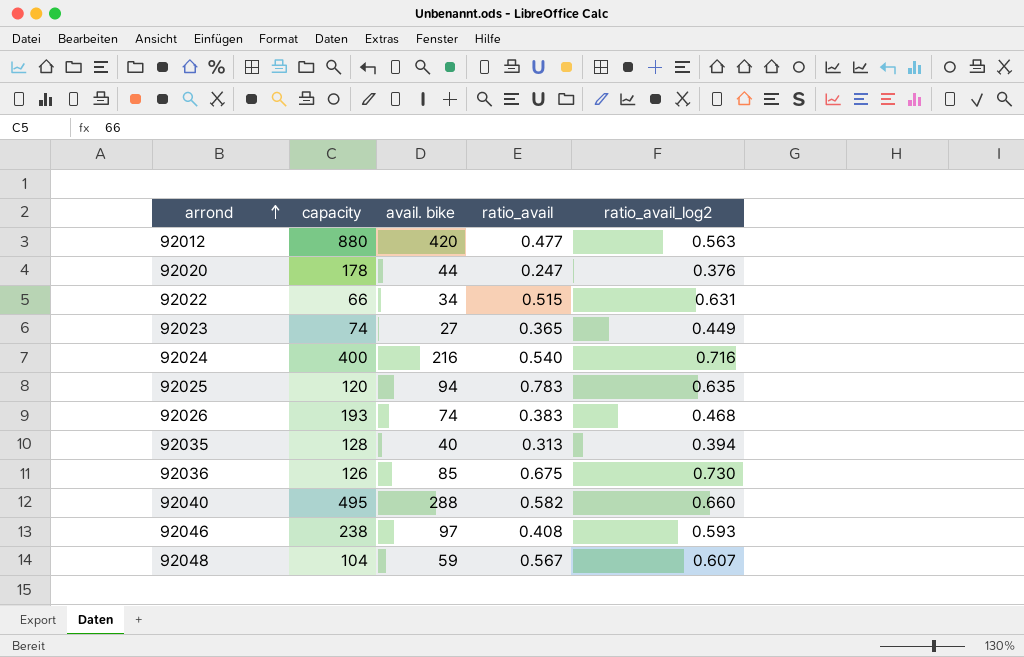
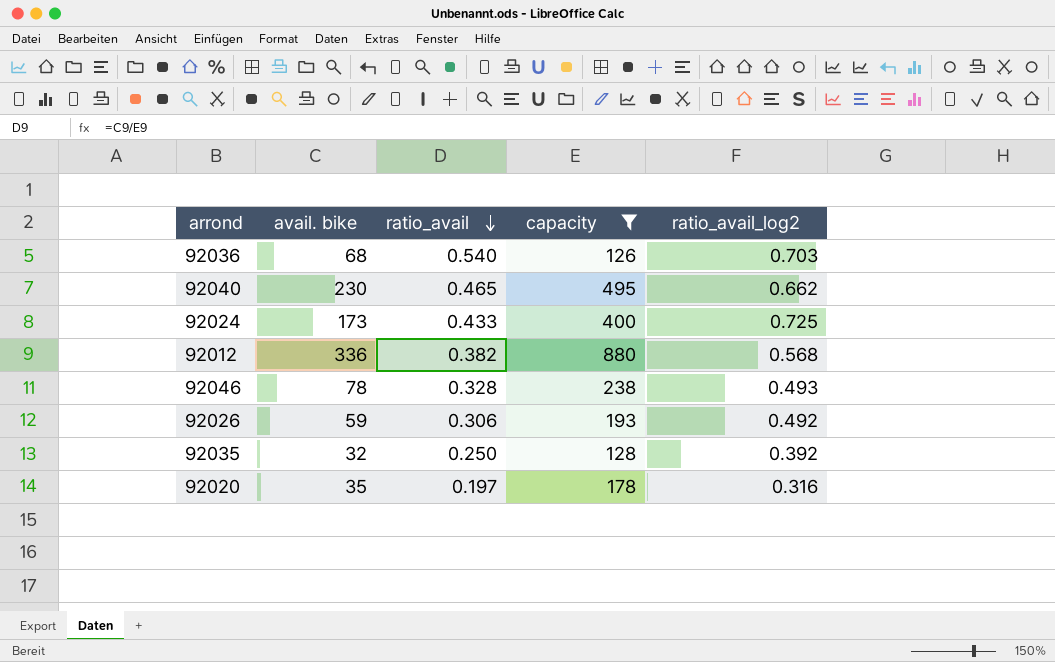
filter: none -> capacity >= 126
row order: arrond ascending -> ratio_avail descending
column capacity | position: 2 -> 4
92036 | avail. bike: 85 -> 68
92036 | ratio_avail: 0.675 -> 0.540
92036 | ratio_avail_log2: 0.730 -> 0.703
92040 | avail. bike: 288 -> 230
92040 | ratio_avail: 0.582 -> 0.465
92040 | ratio_avail_log2: 0.660 -> 0.662
92024 | avail. bike: 216 -> 173
92024 | ratio_avail: 0.540 -> 0.433
92024 | ratio_avail_log2: 0.716 -> 0.725
92012 | avail. bike: 420 -> 336
92012 | ratio_avail: 0.477 -> 0.382
92012 | ratio_avail_log2: 0.563 -> 0.568
92046 | avail. bike: 97 -> 78
92046 | ratio_avail: 0.408 -> 0.328
92046 | ratio_avail_log2: 0.593 -> 0.493
92026 | avail. bike: 74 -> 59
92026 | ratio_avail: 0.383 -> 0.306
92026 | ratio_avail_log2: 0.468 -> 0.492
92035 | avail. bike: 40 -> 32
92035 | ratio_avail: 0.313 -> 0.250
92035 | ratio_avail_log2: 0.394 -> 0.392
92020 | avail. bike: 44 -> 35
92020 | ratio_avail: 0.247 -> 0.197
92020 | ratio_avail_log2: 0.376 -> 0.316

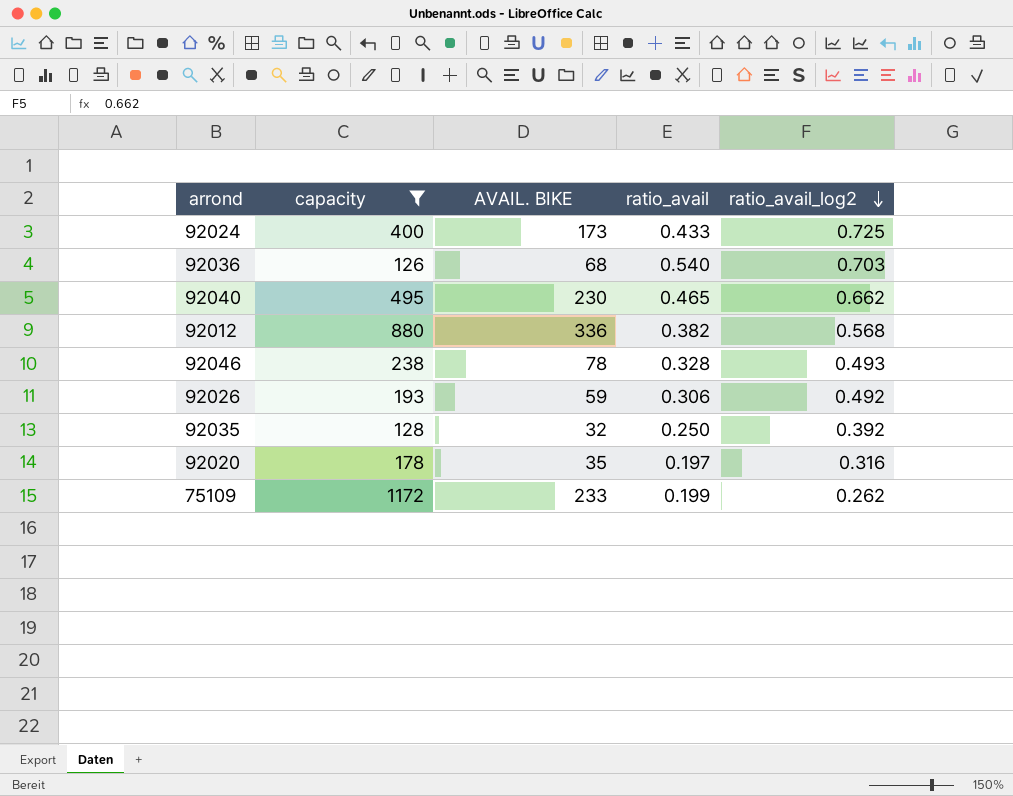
row order: ratio_avail descending -> ratio_avail_log2 descending
column capacity | position: 4 -> 2
column name: avail. bike -> AVAIL. BIKE
row 75109: none -> 1172 | 233 | 0.199 | 0.262

